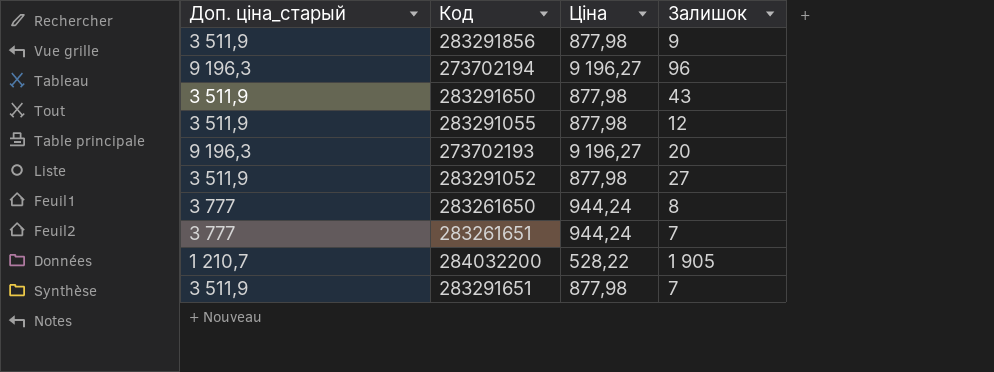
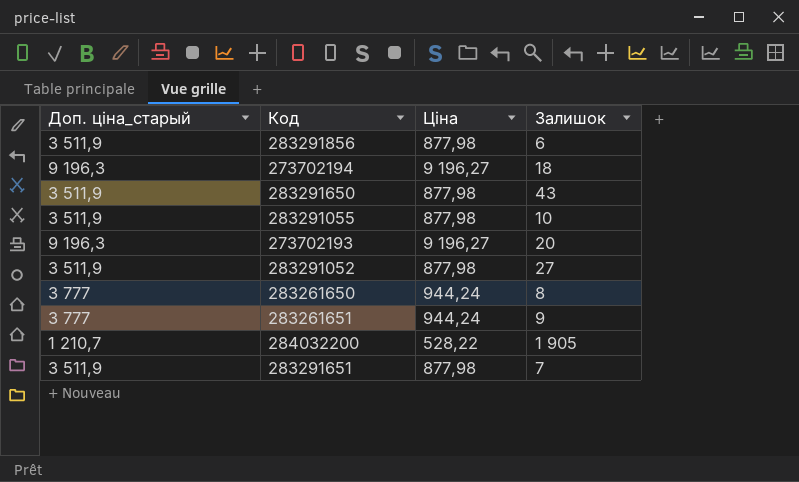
283291856 | Залишок: 9 -> 6
273702194 | Залишок: 96 -> 18
283291055 | Залишок: 12 -> 10
283261651 | Залишок: 7 -> 9

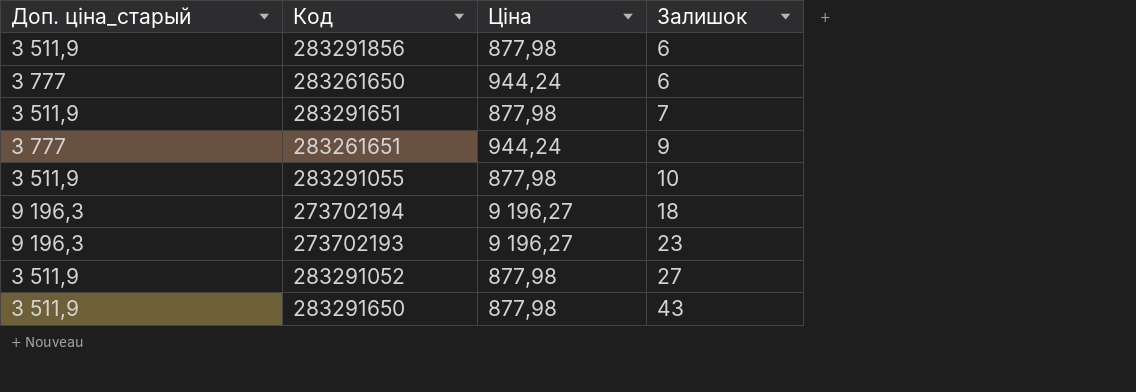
row order: none -> Залишок ascending
row 284032200: 1 210,7 | 528,22 | 1 905 -> none
283261650 | Залишок: 8 -> 6
273702193 | Залишок: 20 -> 23

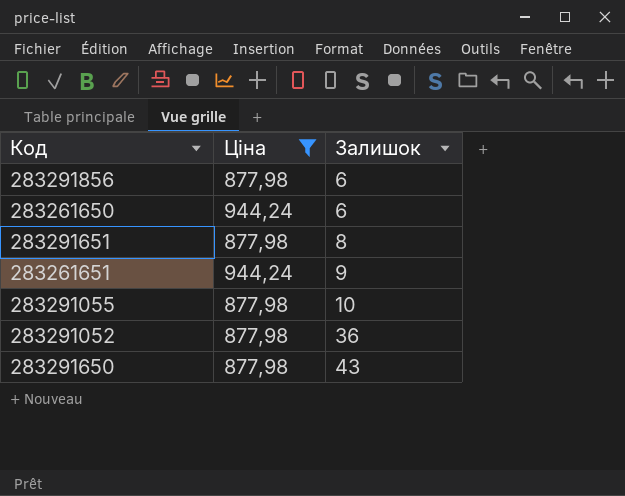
filter: none -> Ціна != 9 196,27
column Доп. ціна_старый | position: 1 -> none
283291651 | Залишок: 7 -> 8
283291052 | Залишок: 27 -> 36

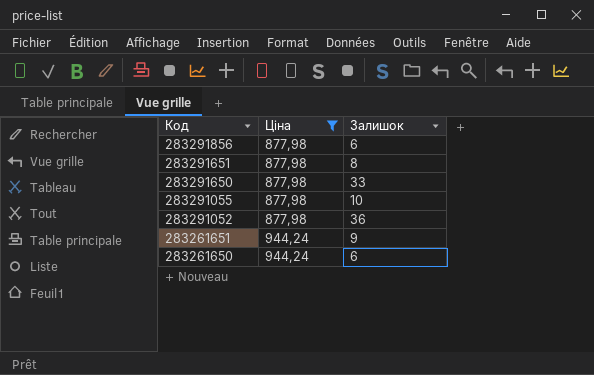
row order: Залишок ascending -> Код descending
283291650 | Залишок: 43 -> 33

